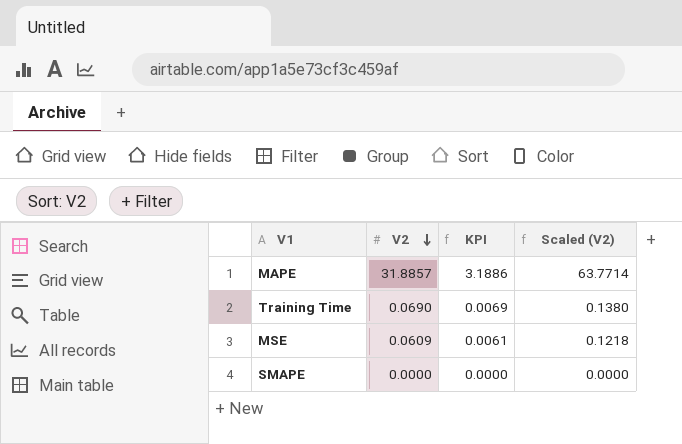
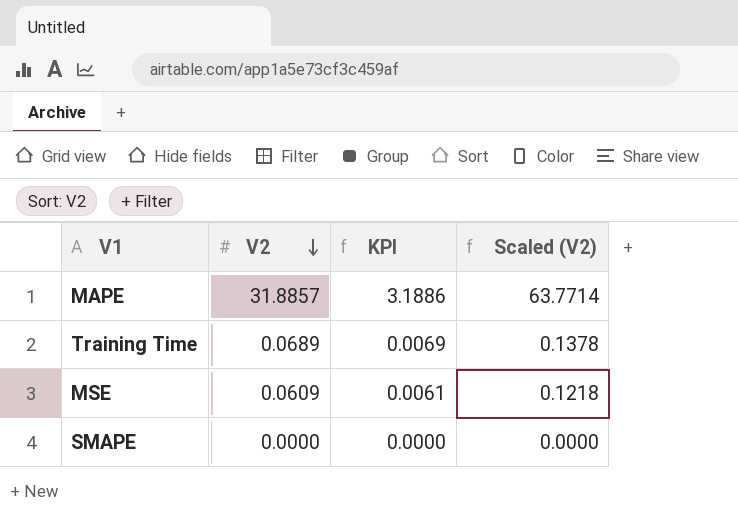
Training Time | V2: 0.0690 -> 0.0689
Training Time | Scaled (V2): 0.1380 -> 0.1378

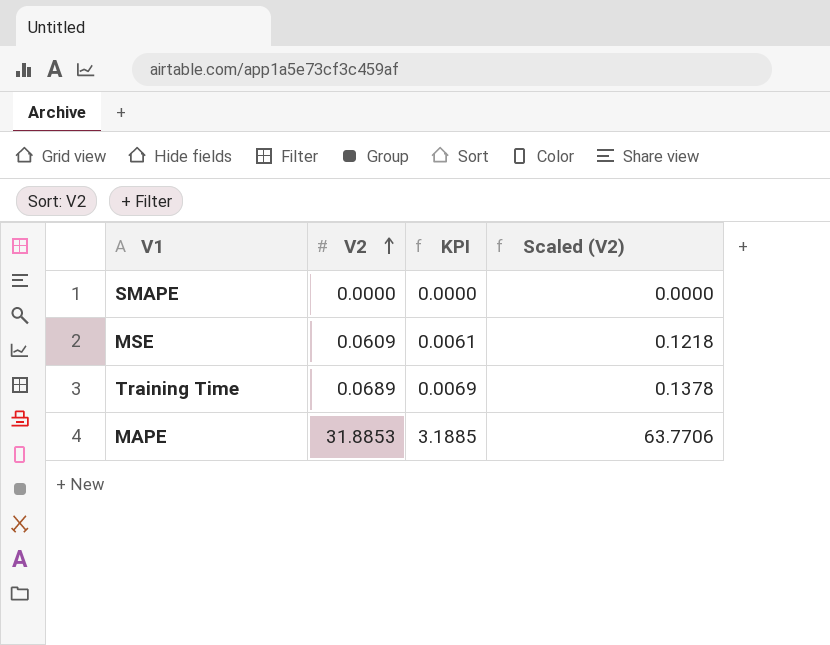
row order: V2 descending -> V2 ascending
MAPE | V2: 31.8857 -> 31.8853
MAPE | KPI: 3.1886 -> 3.1885
MAPE | Scaled (V2): 63.7714 -> 63.7706

